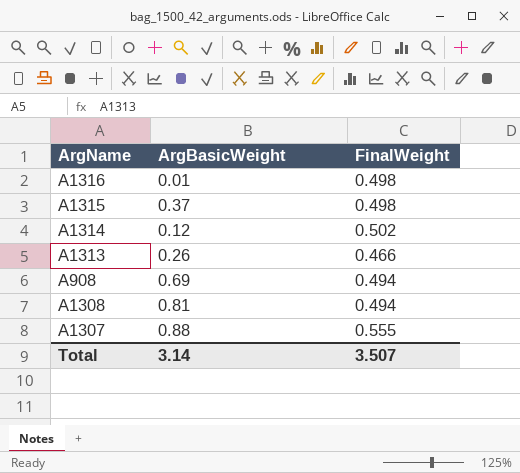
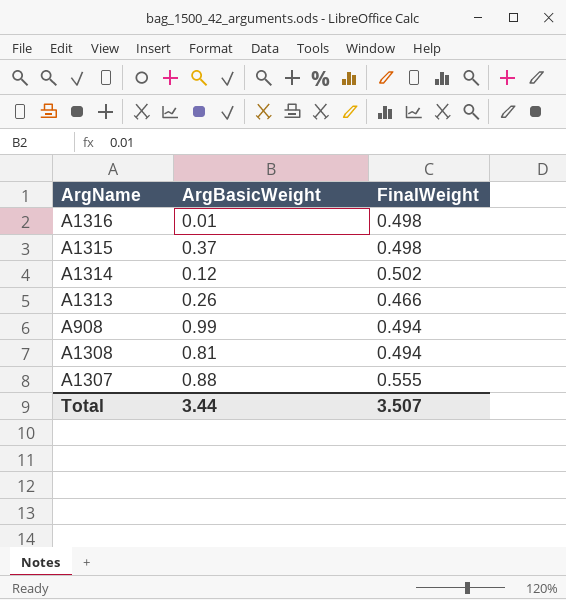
A908 | ArgBasicWeight: 0.69 -> 0.99
Total | ArgBasicWeight: 3.14 -> 3.44

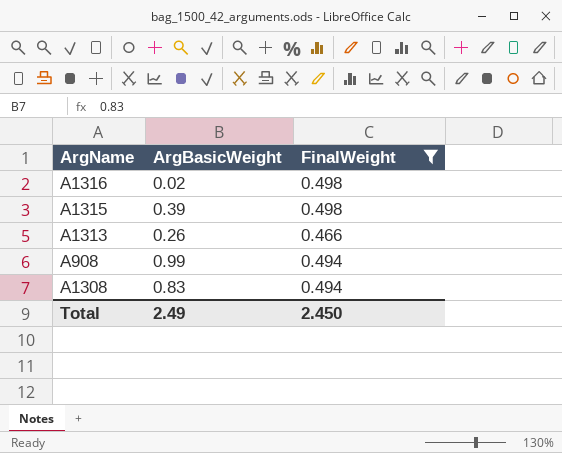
filter: none -> FinalWeight <= 0.498
A1316 | ArgBasicWeight: 0.01 -> 0.02
A1315 | ArgBasicWeight: 0.37 -> 0.39
A1308 | ArgBasicWeight: 0.81 -> 0.83
Total | ArgBasicWeight: 3.44 -> 2.49
Total | FinalWeight: 3.507 -> 2.450

